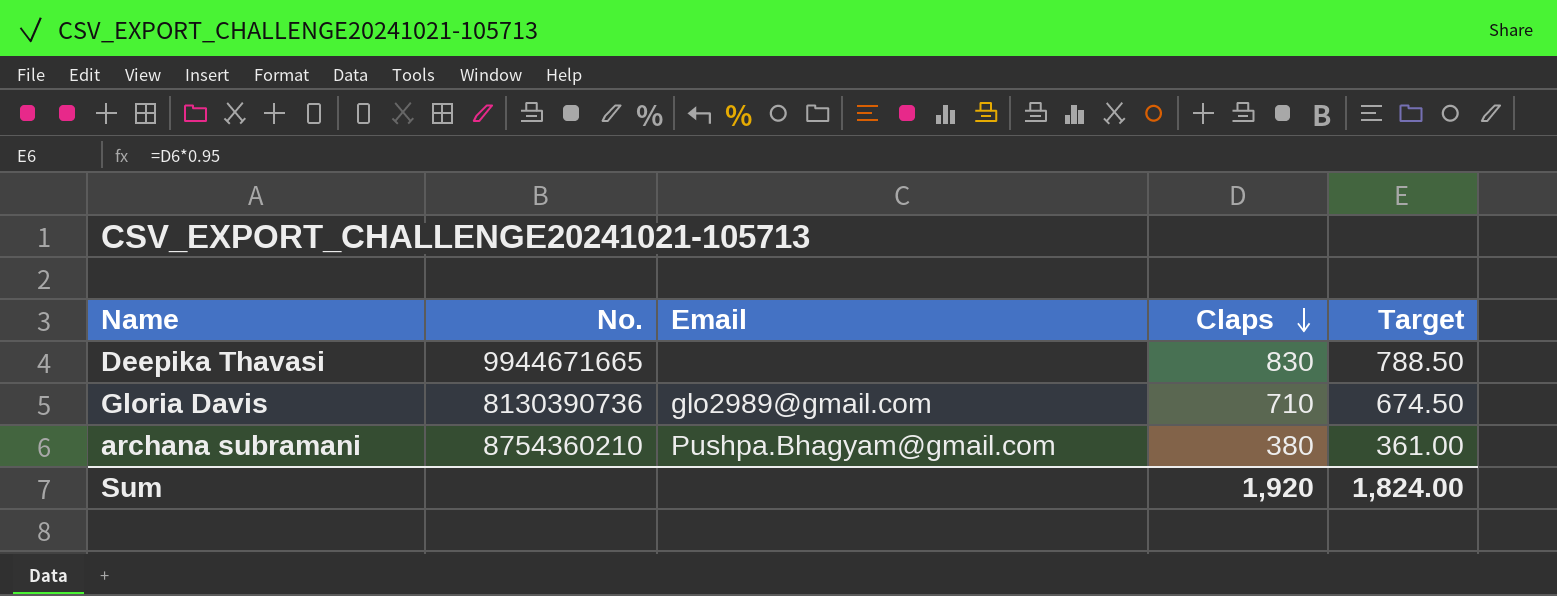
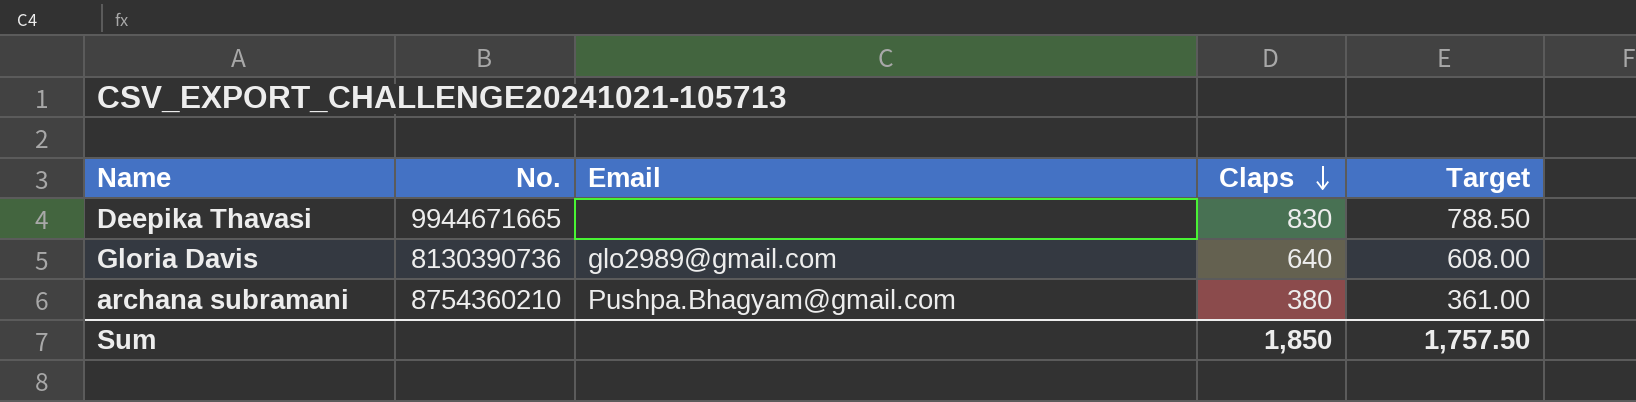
Gloria Davis | Claps: 710 -> 640
Gloria Davis | Target: 674.50 -> 608.00
Sum | Claps: 1,920 -> 1,850
Sum | Target: 1,824.00 -> 1,757.50

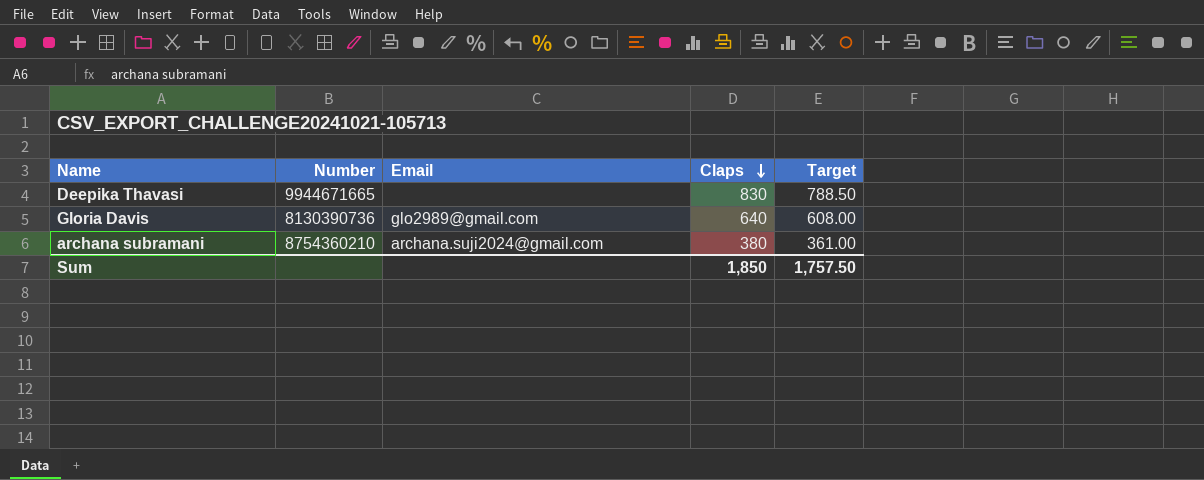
column name: No. -> Number
archana subramani | Email: Pushpa.Bhagyam@gmail.com -> archana.suji2024@gmail.com

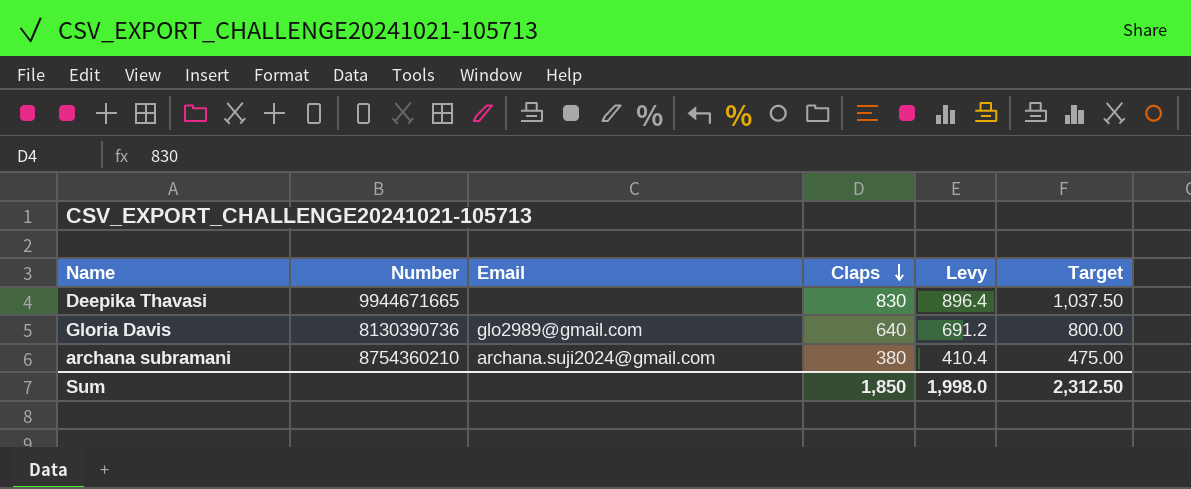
column Levy | formula: none -> [Claps] * 1.08
column Target | formula: [Claps] * 0.95 -> [Claps] * 1.25
Sum | Target: 1,757.50 -> 2,312.50

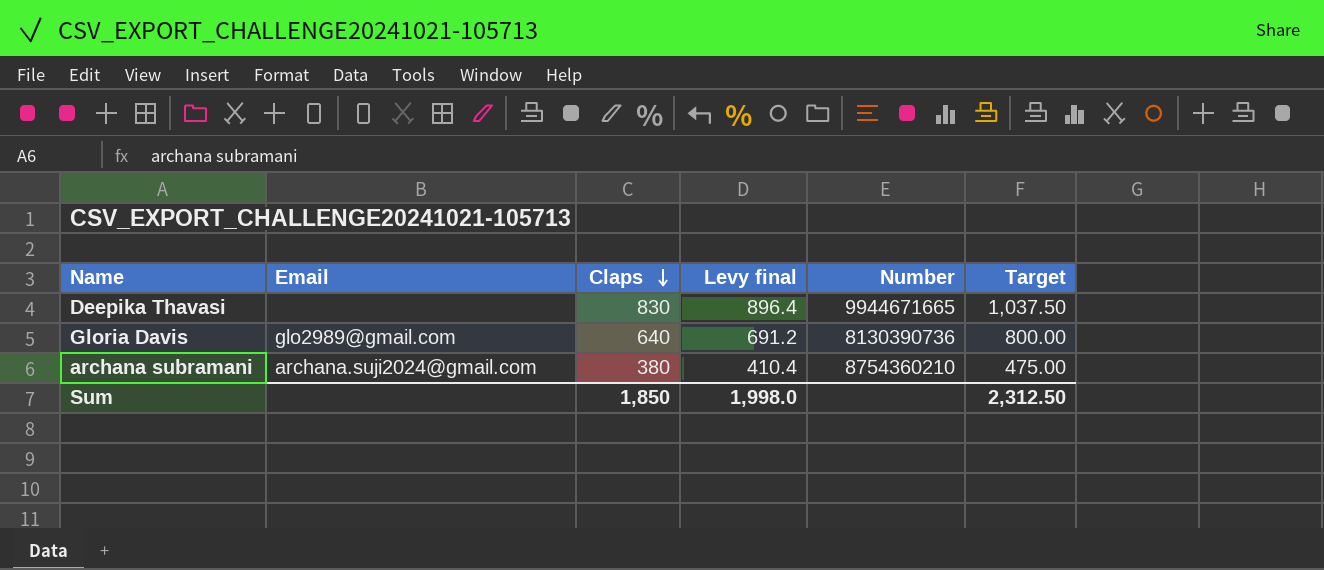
column name: Levy -> Levy final
column Number | position: 2 -> 5

